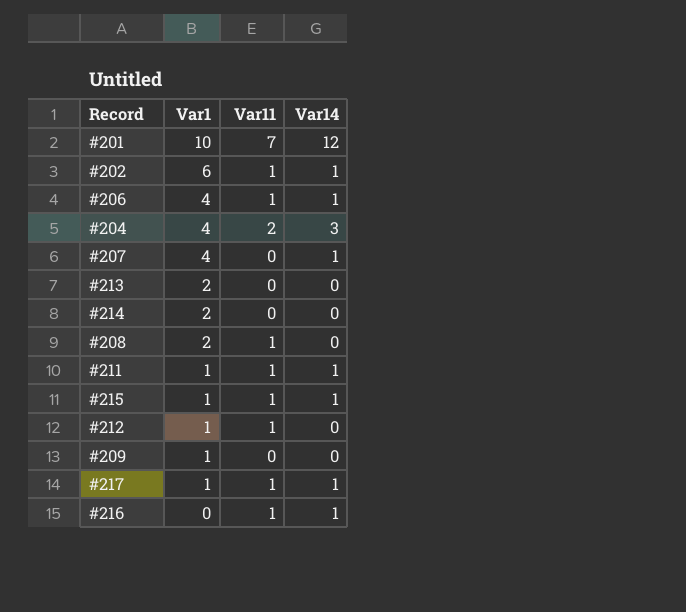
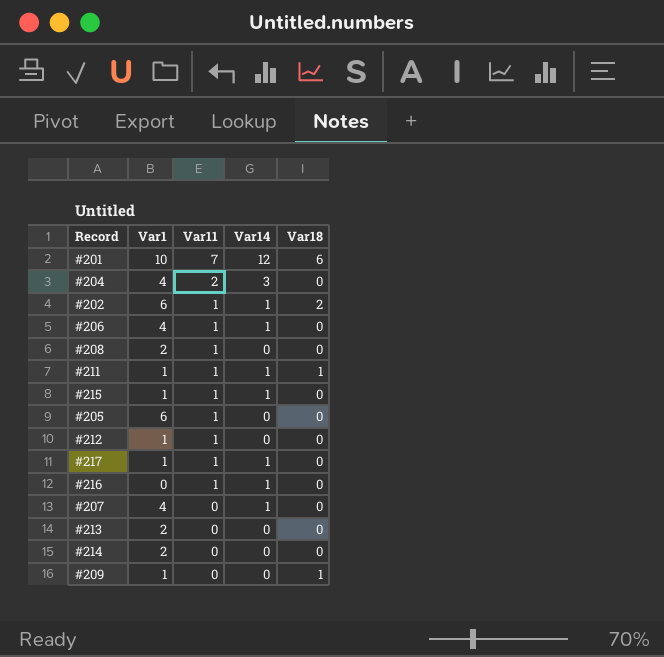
row order: Var1 descending -> Var11 descending
column Var18 | position: none -> 5
row #205: none -> 6 | 1 | 0 | 0

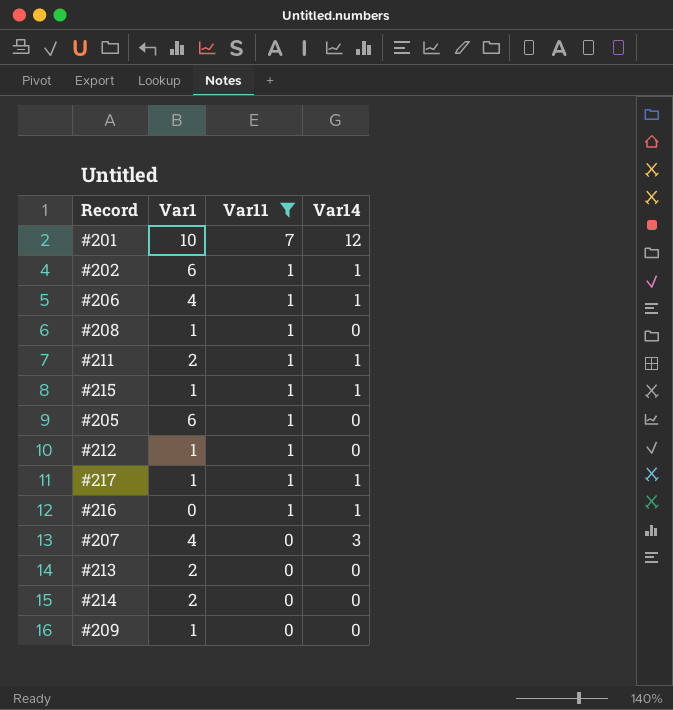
filter: none -> Var11 != 2
column Var18 | position: 5 -> none
#208 | Var1: 2 -> 1
#211 | Var1: 1 -> 2
#207 | Var14: 1 -> 3

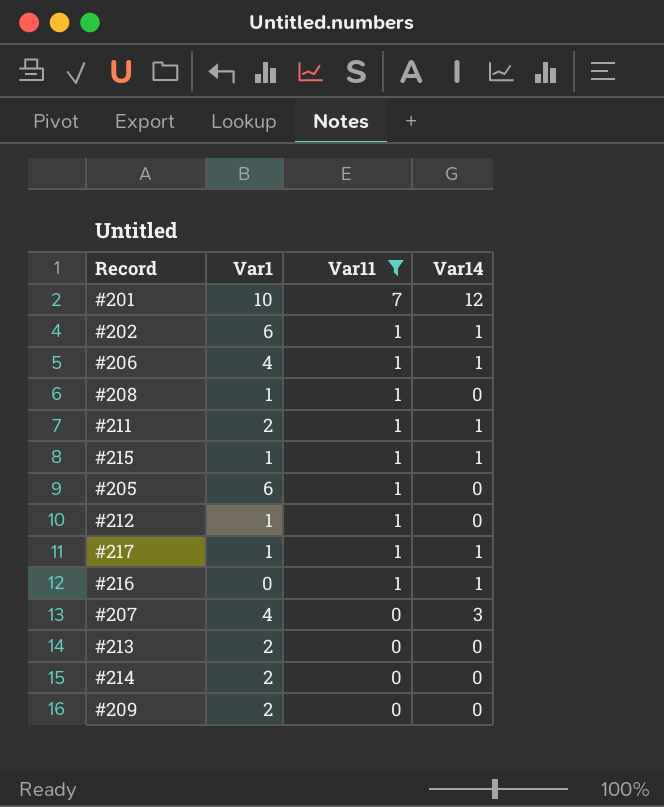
#209 | Var1: 1 -> 2

